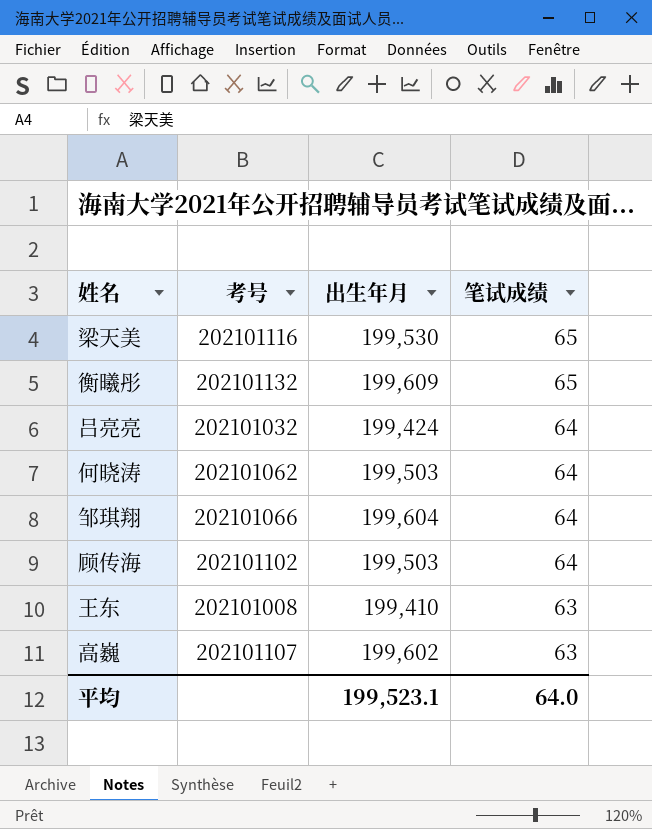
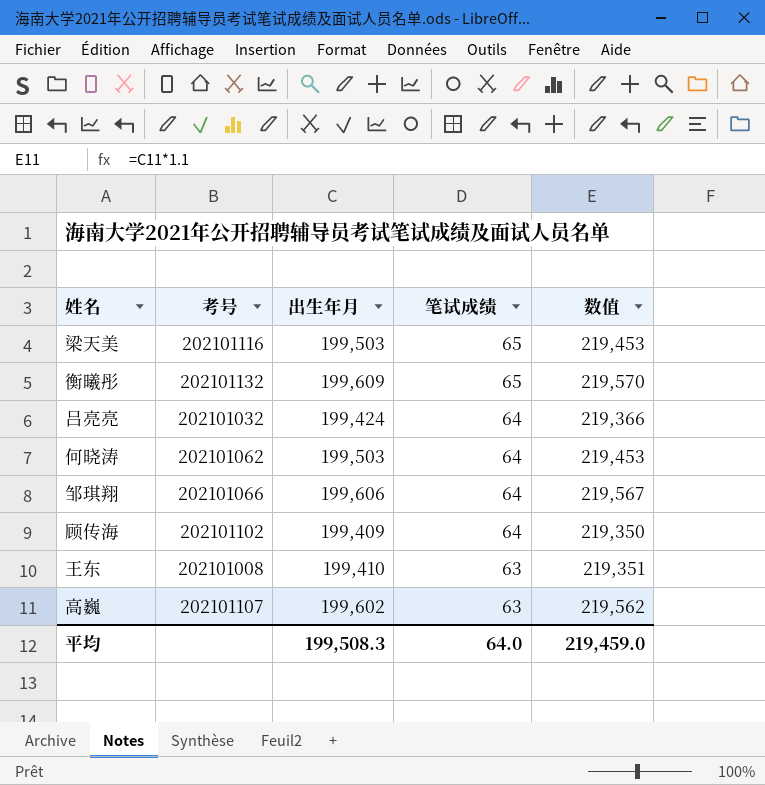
column 数值 | formula: none -> [出生年月] * 1.1
梁天美 | 出生年月: 199,530 -> 199,503
邹琪翔 | 出生年月: 199,604 -> 199,606
顾传海 | 出生年月: 199,503 -> 199,409
平均 | 出生年月: 199,523.1 -> 199,508.3

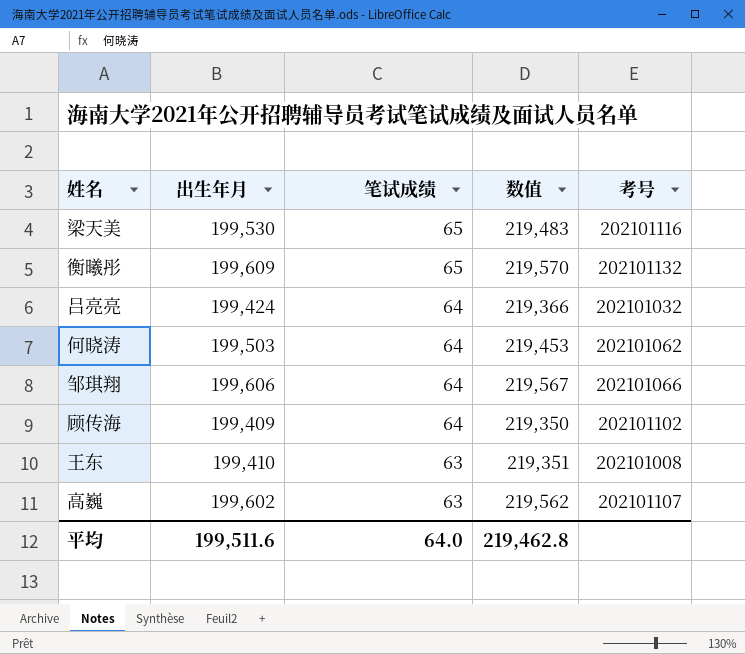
column 考号 | position: 2 -> 5
梁天美 | 出生年月: 199,503 -> 199,530
梁天美 | 数值: 219,453 -> 219,483
平均 | 出生年月: 199,508.3 -> 199,511.6
平均 | 数值: 219,459.0 -> 219,462.8

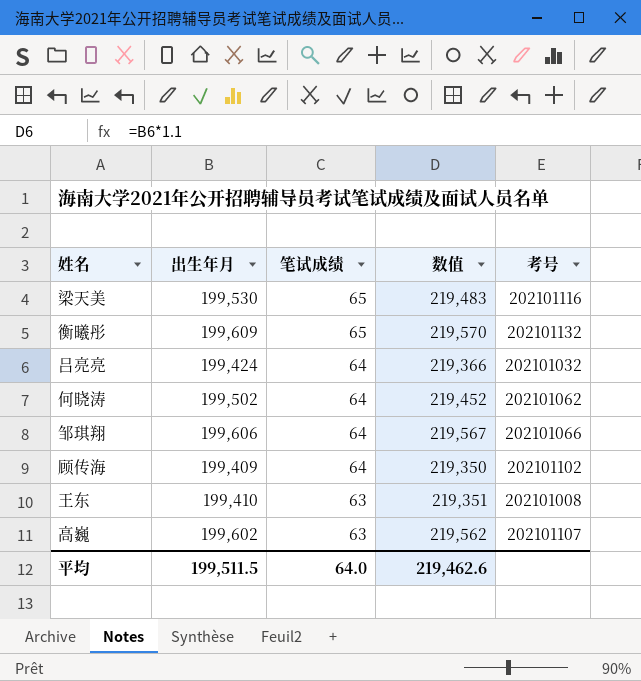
何晓涛 | 出生年月: 199,503 -> 199,502
何晓涛 | 数值: 219,453 -> 219,452
平均 | 出生年月: 199,511.6 -> 199,511.5
平均 | 数值: 219,462.8 -> 219,462.6

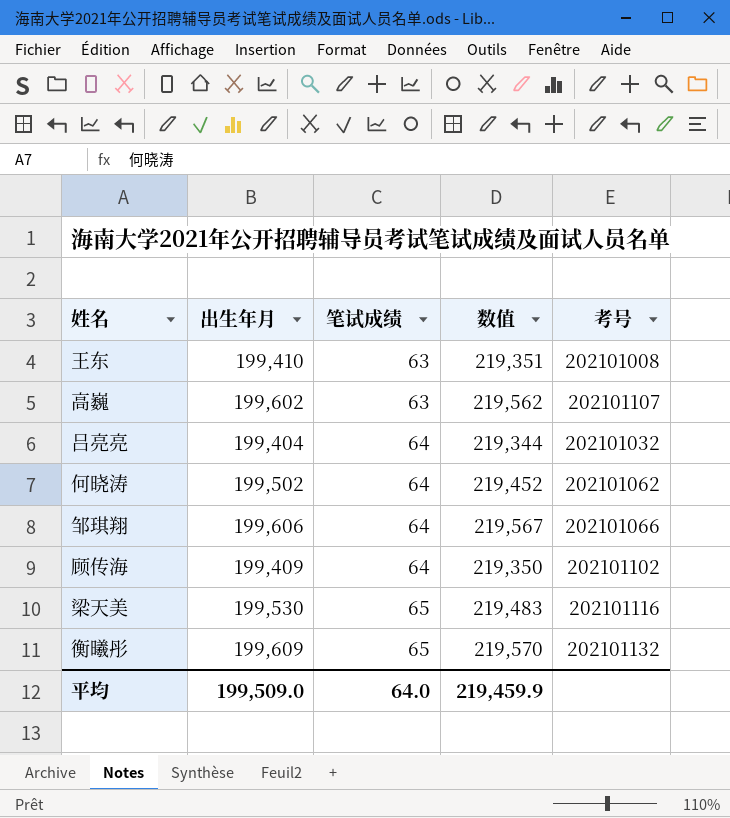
row order: 笔试成绩 descending -> 笔试成绩 ascending
吕亮亮 | 出生年月: 199,424 -> 199,404
吕亮亮 | 数值: 219,366 -> 219,344
平均 | 出生年月: 199,511.5 -> 199,509.0
平均 | 数值: 219,462.6 -> 219,459.9

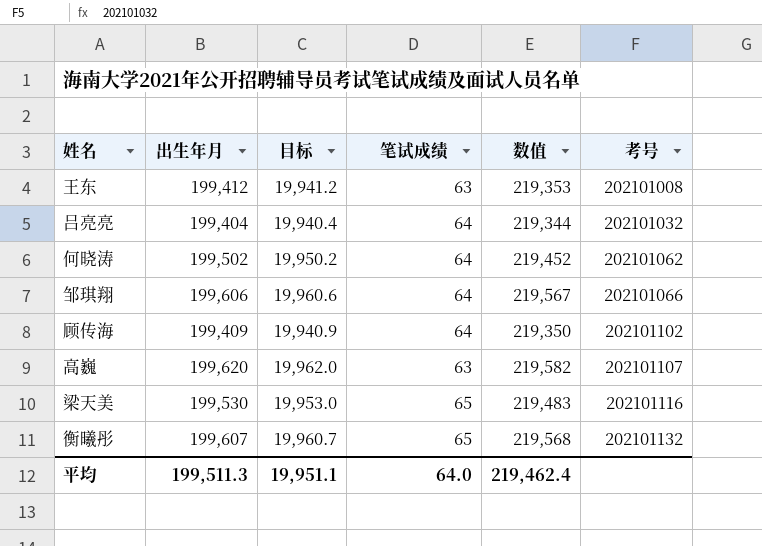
row order: 笔试成绩 ascending -> 考号 ascending
column 目标 | formula: none -> [出生年月] * 0.1
王东 | 出生年月: 199,410 -> 199,412
王东 | 数值: 219,351 -> 219,353
高巍 | 出生年月: 199,602 -> 199,620
高巍 | 数值: 219,562 -> 219,582
衡曦彤 | 出生年月: 199,609 -> 199,607
衡曦彤 | 数值: 219,570 -> 219,568
平均 | 出生年月: 199,509.0 -> 199,511.3
平均 | 数值: 219,459.9 -> 219,462.4

